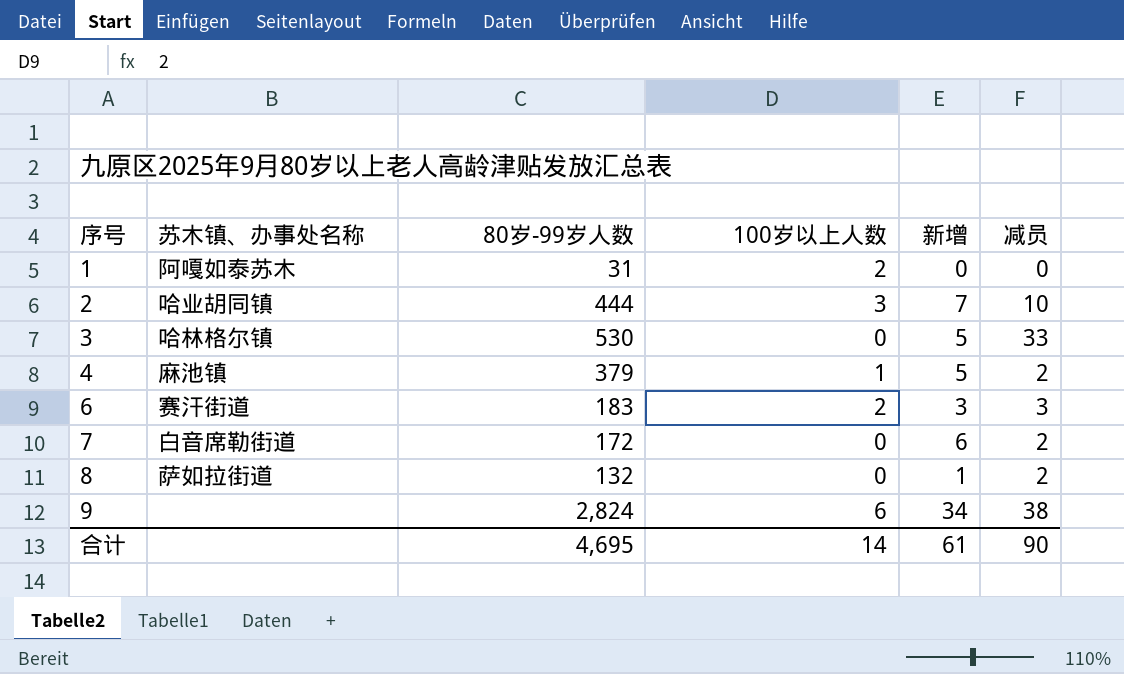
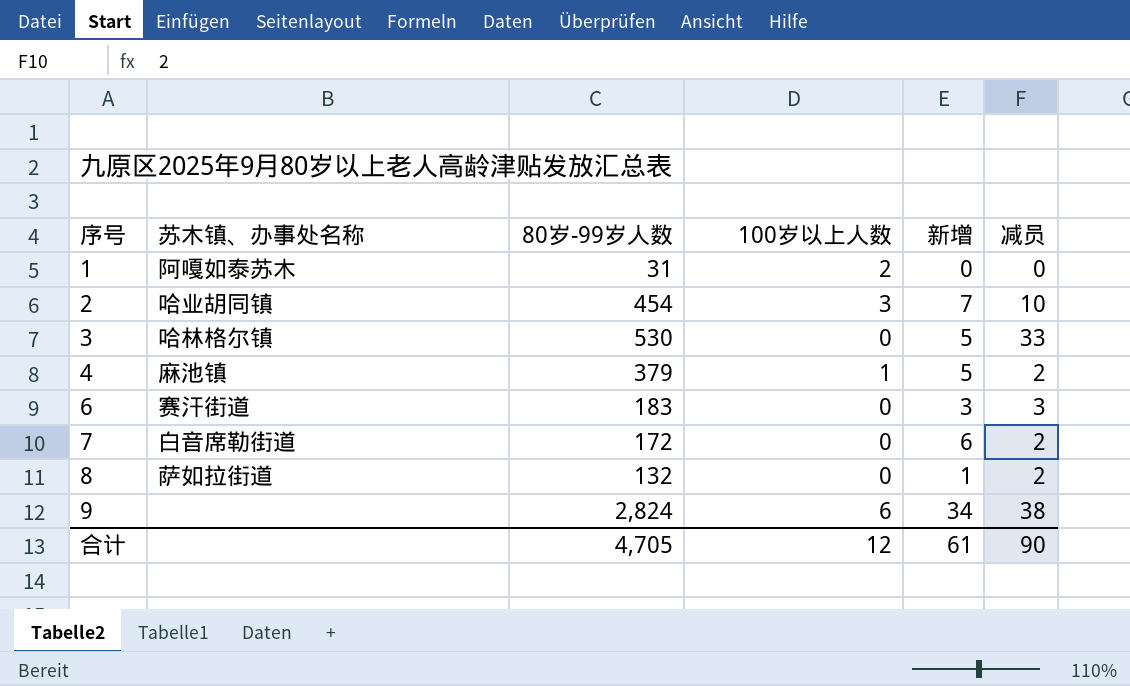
2 | 80岁-99岁人数: 444 -> 454
6 | 100岁以上人数: 2 -> 0
合计 | 80岁-99岁人数: 4,695 -> 4,705
合计 | 100岁以上人数: 14 -> 12

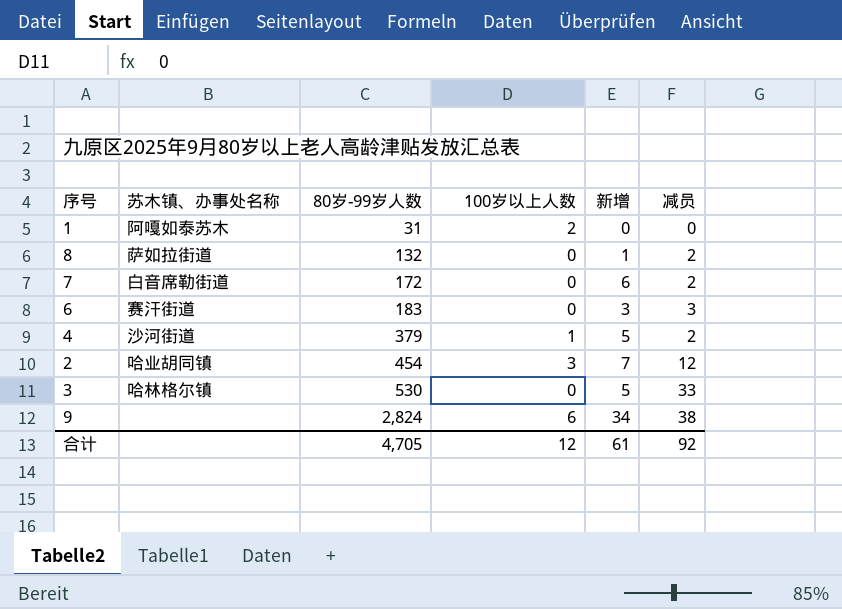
row order: 序号 ascending -> 80岁-99岁人数 ascending
4 | 苏木镇、办事处名称: 麻池镇 -> 沙河街道
2 | 减员: 10 -> 12
合计 | 减员: 90 -> 92

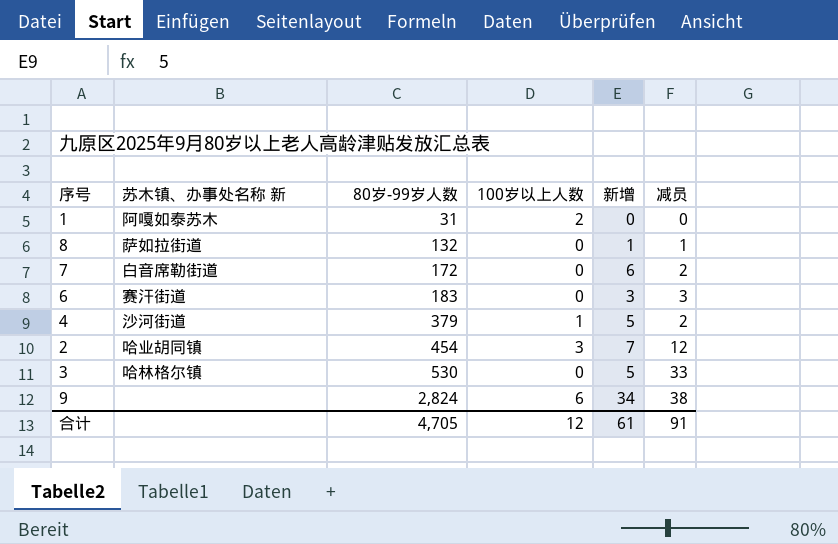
column name: 苏木镇、办事处名称 -> 苏木镇、办事处名称 新
8 | 减员: 2 -> 1
合计 | 减员: 92 -> 91

